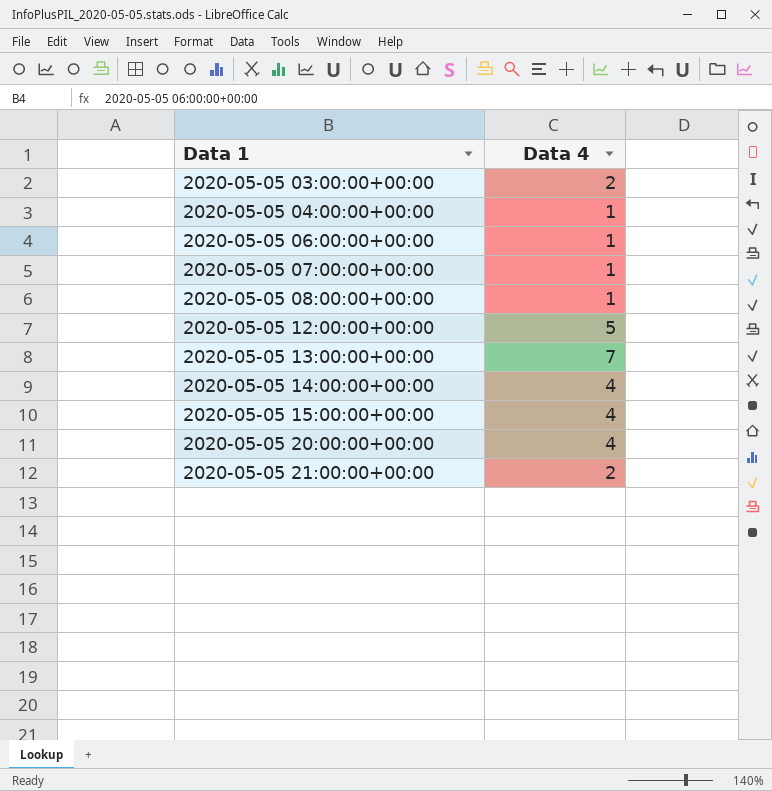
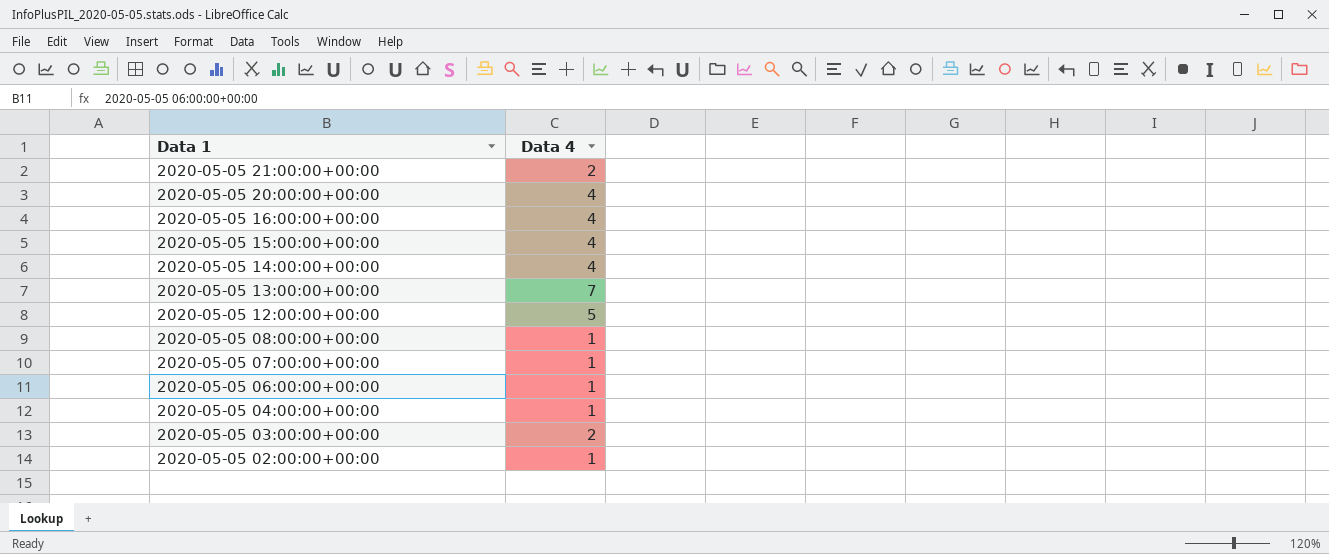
row order: Data 1 ascending -> Data 1 descending
row 2020-05-05 16:00:00+00:00: none -> 4
row 2020-05-05 02:00:00+00:00: none -> 1

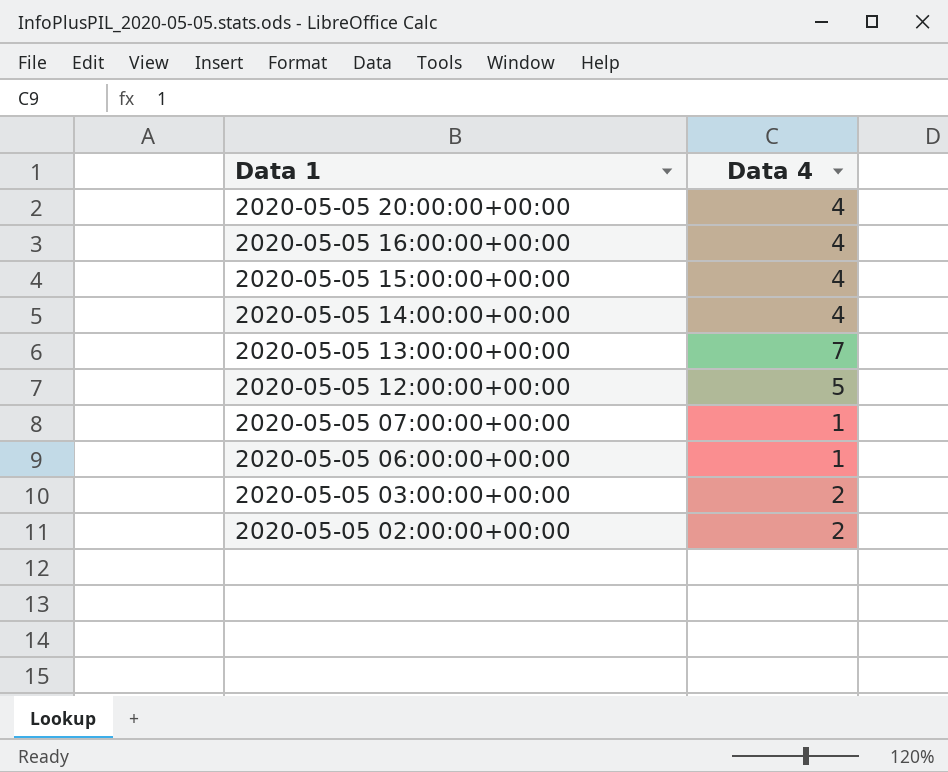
row 2020-05-05 21:00:00+00:00: 2 -> none
row 2020-05-05 08:00:00+00:00: 1 -> none
row 2020-05-05 04:00:00+00:00: 1 -> none
2020-05-05 02:00:00+00:00 | Data 4: 1 -> 2

